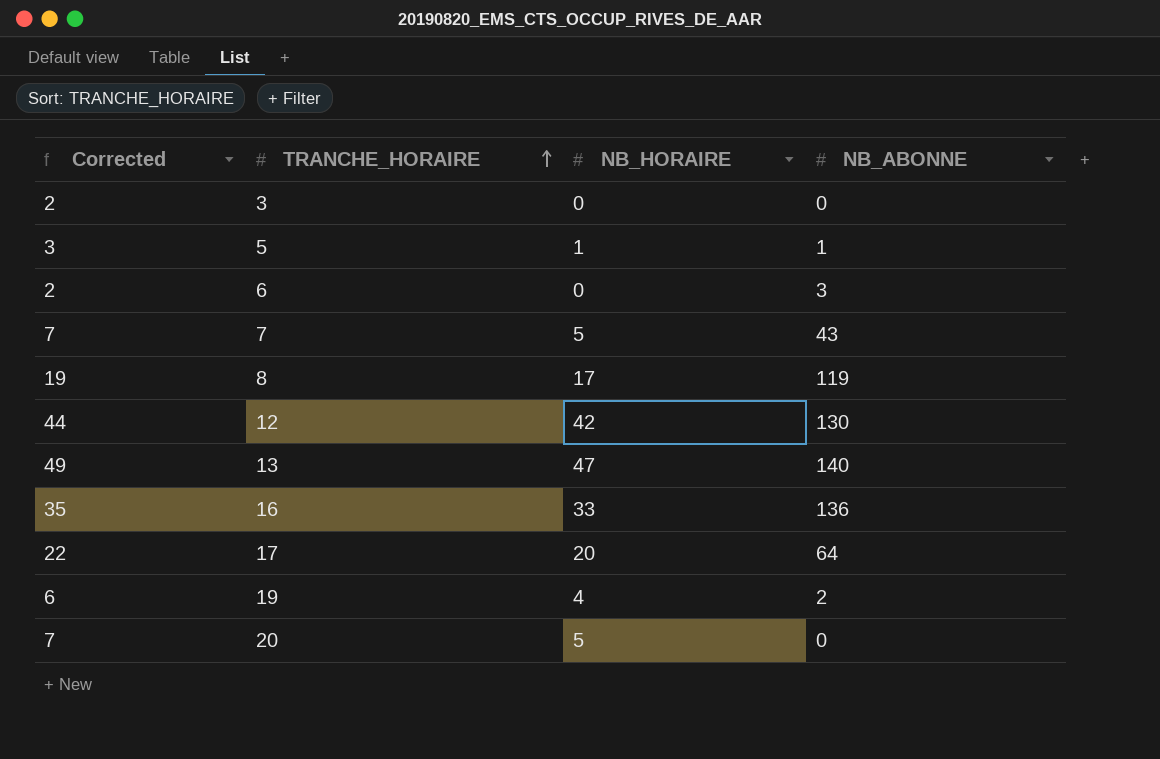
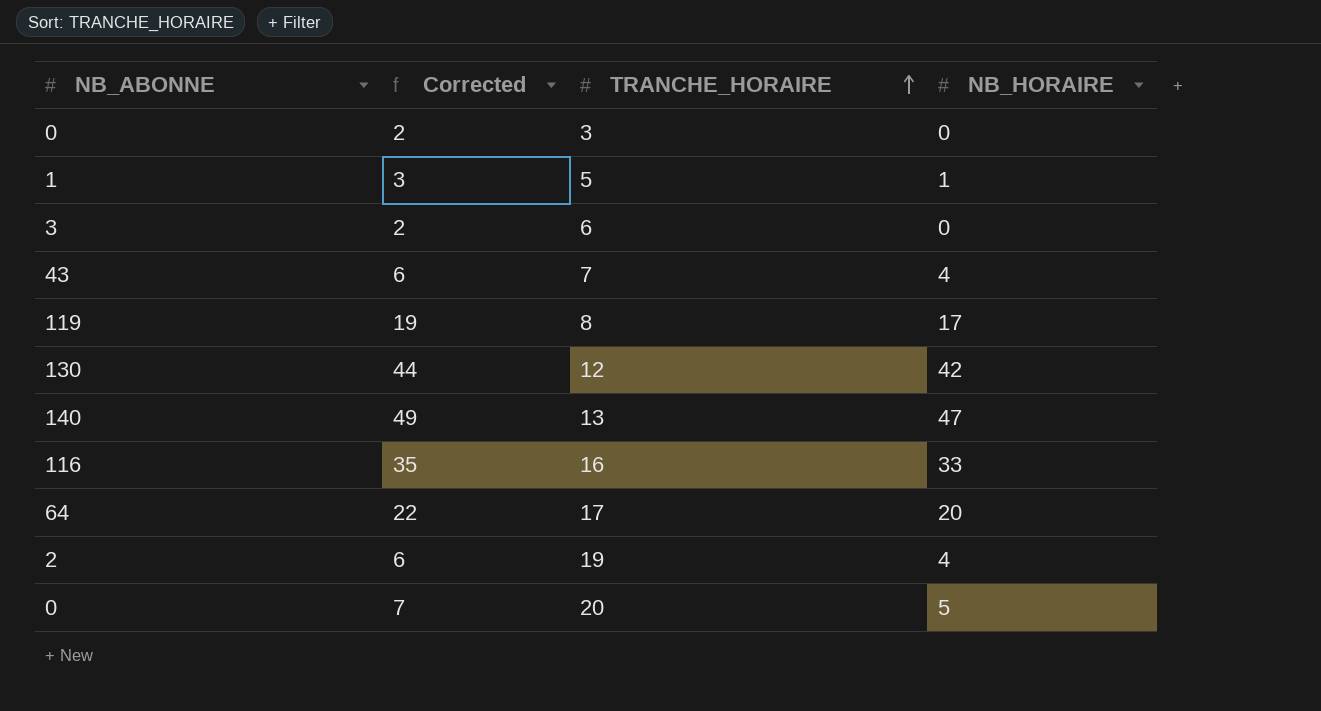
column NB_ABONNE | position: 4 -> 1
7 | Corrected: 7 -> 6
7 | NB_HORAIRE: 5 -> 4
16 | NB_ABONNE: 136 -> 116

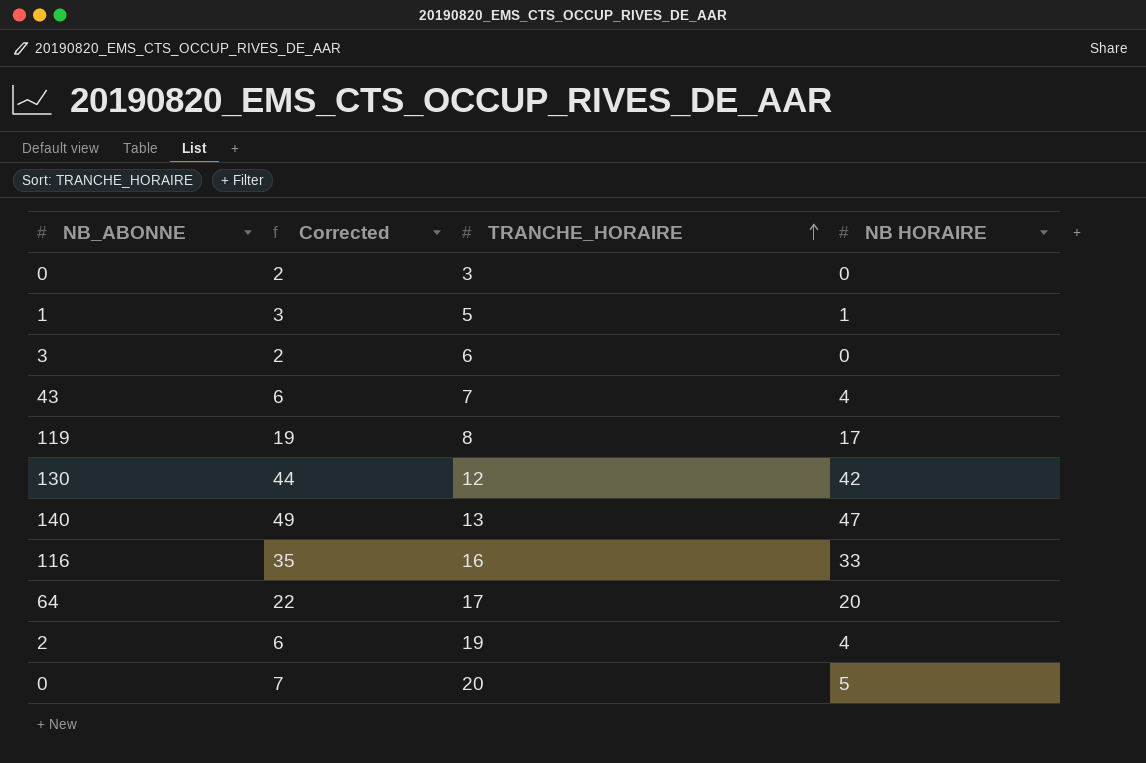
column name: NB_HORAIRE -> NB HORAIRE

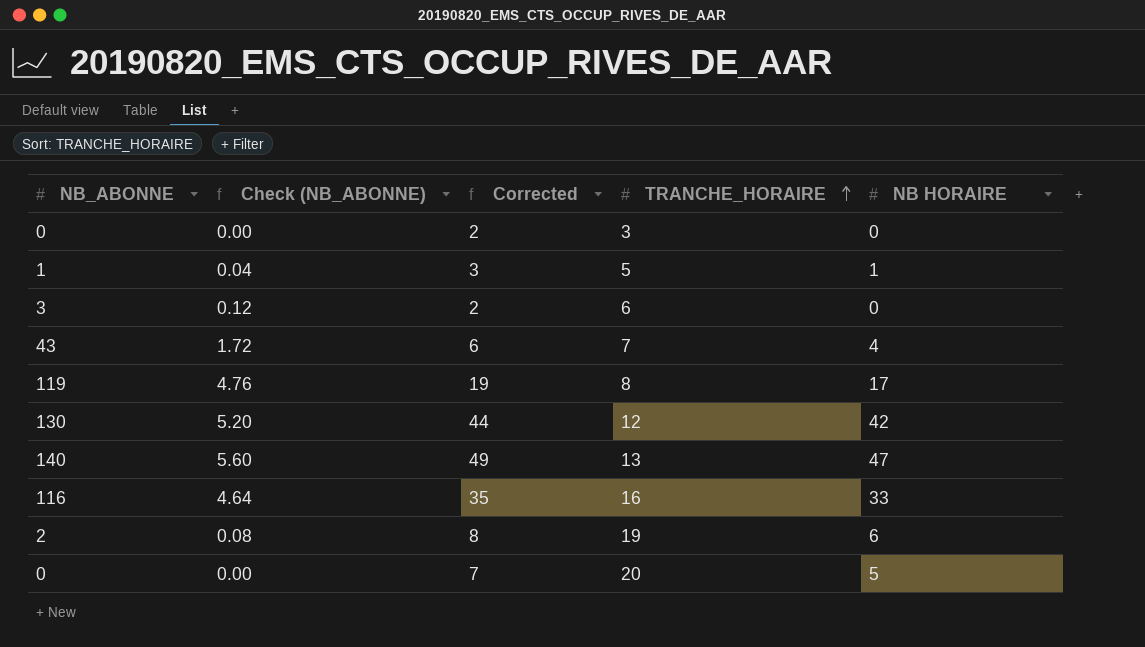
column Check (NB_ABONNE) | formula: none -> [NB_ABONNE] * 0.04
row 17: 64 | 22 | 20 -> none
19 | Corrected: 6 -> 8
19 | NB HORAIRE: 4 -> 6

